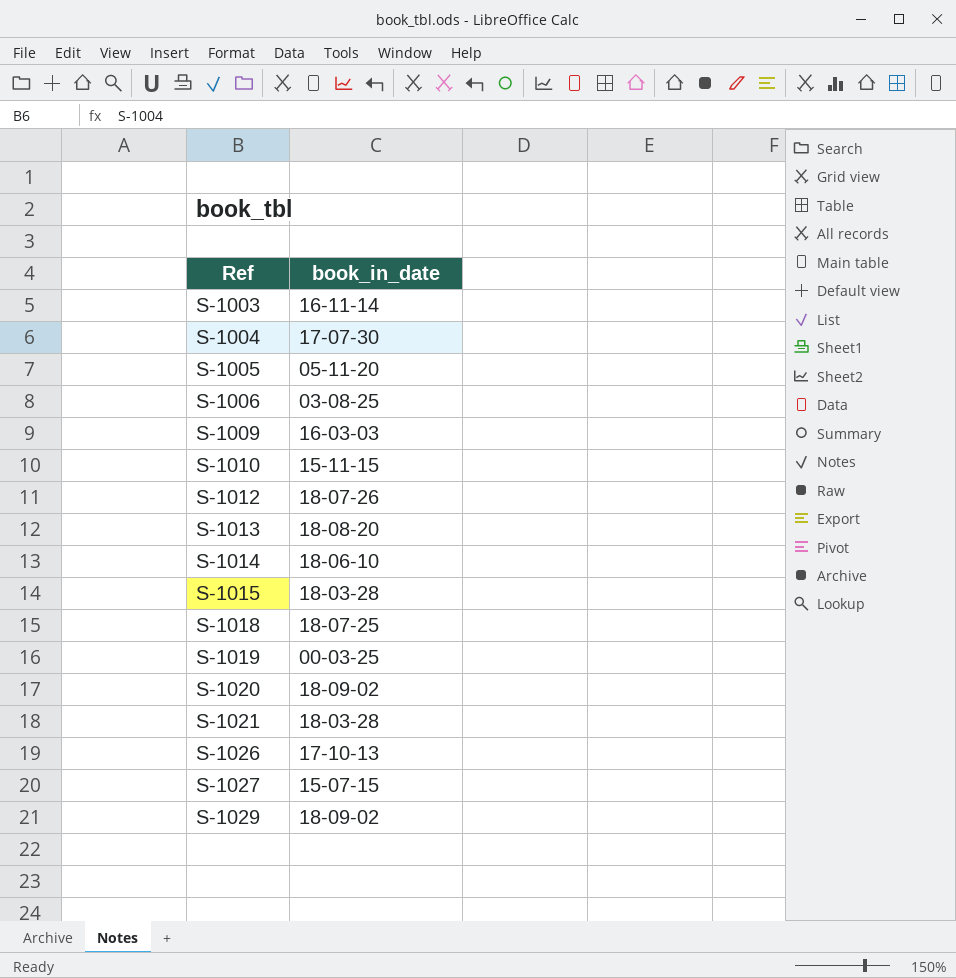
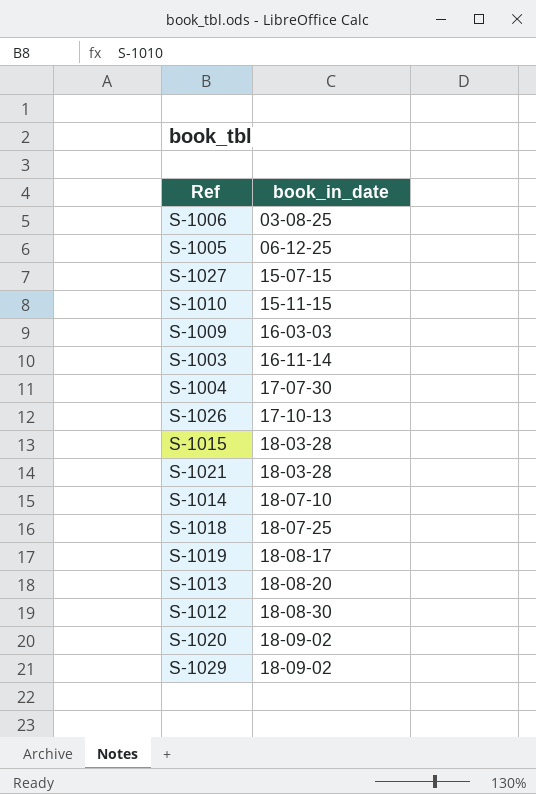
row order: Ref ascending -> book_in_date ascending
S-1005 | book_in_date: 05-11-20 -> 06-12-25
S-1014 | book_in_date: 18-06-10 -> 18-07-10
S-1019 | book_in_date: 00-03-25 -> 18-08-17
S-1012 | book_in_date: 18-07-26 -> 18-08-30

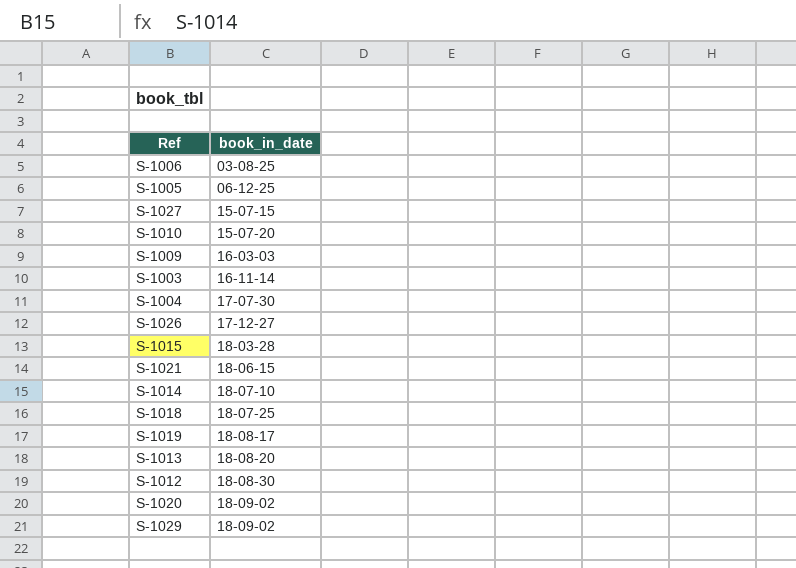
S-1010 | book_in_date: 15-11-15 -> 15-07-20
S-1026 | book_in_date: 17-10-13 -> 17-12-27
S-1021 | book_in_date: 18-03-28 -> 18-06-15

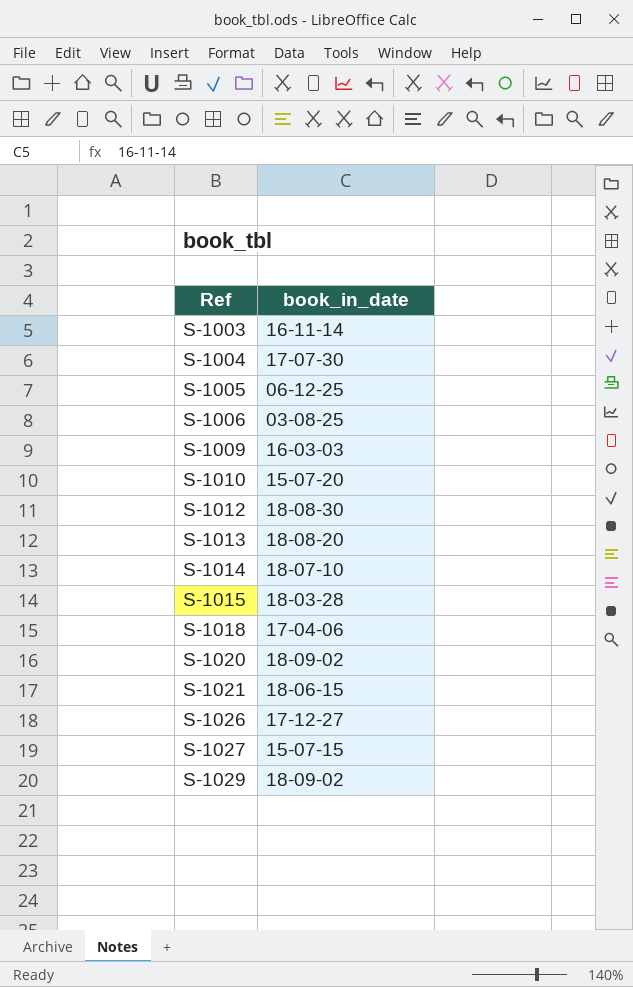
row order: book_in_date ascending -> Ref ascending
row S-1019: 18-08-17 -> none
S-1018 | book_in_date: 18-07-25 -> 17-04-06

